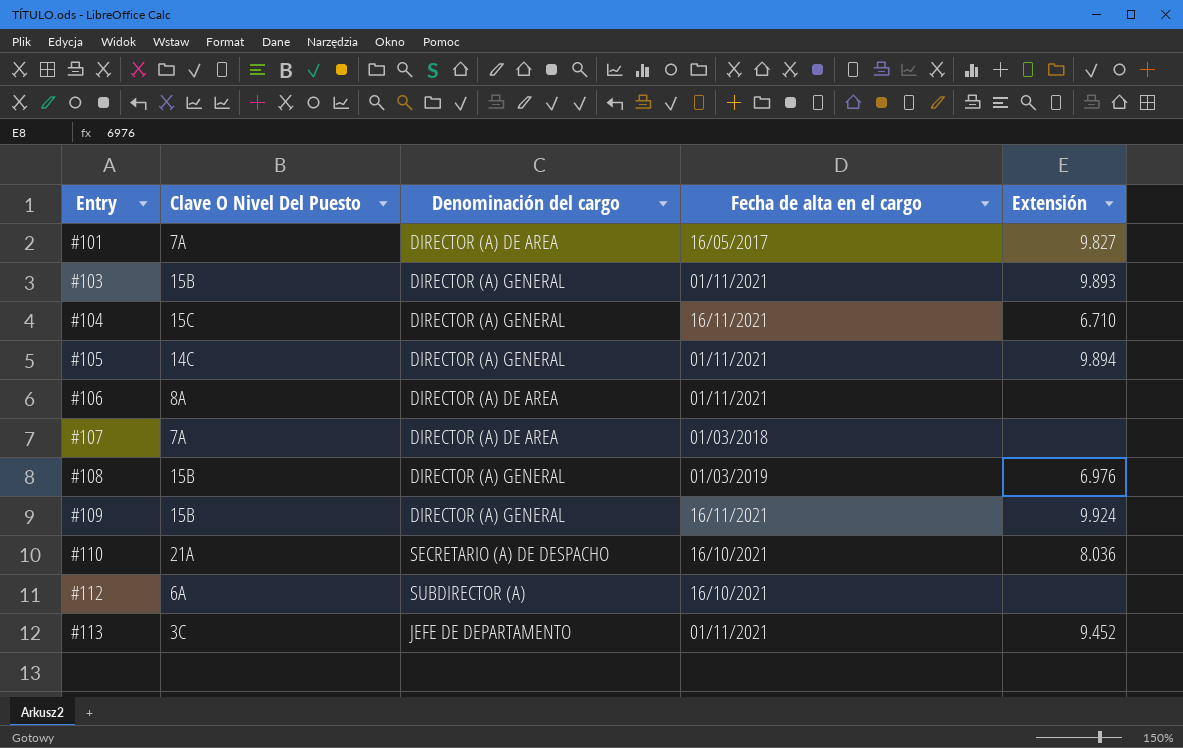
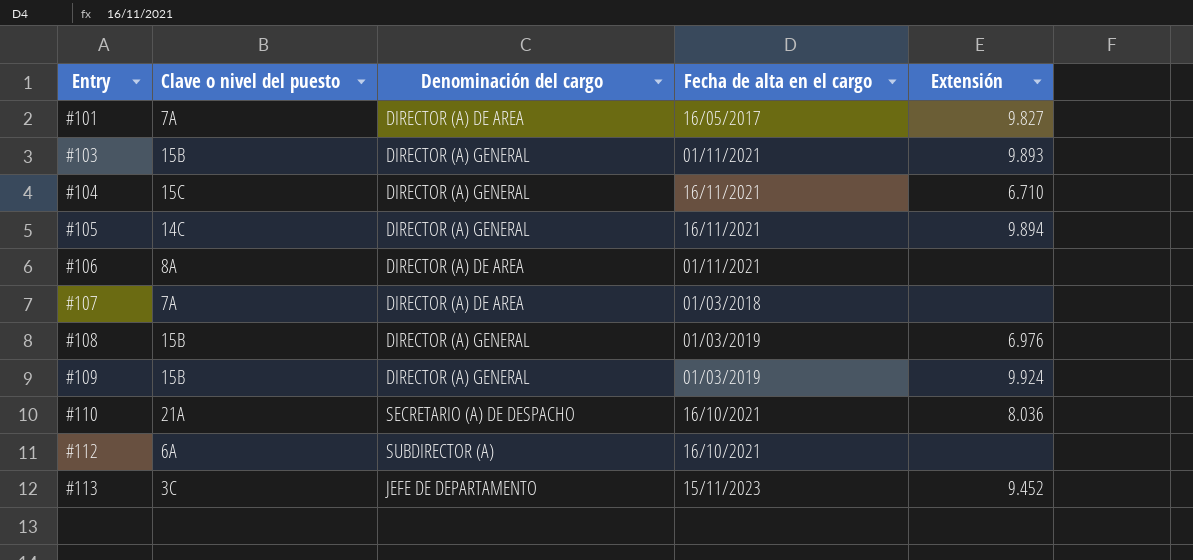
column name: Clave O Nivel Del Puesto -> Clave o nivel del puesto
#105 | Fecha de alta en el cargo: 01/11/2021 -> 16/11/2021
#109 | Fecha de alta en el cargo: 16/11/2021 -> 01/03/2019
#113 | Fecha de alta en el cargo: 01/11/2021 -> 15/11/2023

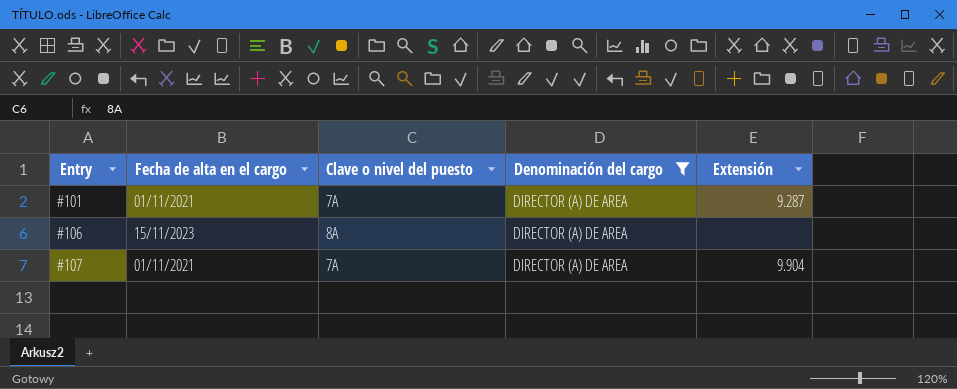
filter: none -> Denominación del cargo = DIRECTOR (A) DE AREA
column Fecha de alta en el cargo | position: 4 -> 2
#101 | Fecha de alta en el cargo: 16/05/2017 -> 01/11/2021
#101 | Extensión: 9.827 -> 9.287
#106 | Fecha de alta en el cargo: 01/11/2021 -> 15/11/2023
#107 | Fecha de alta en el cargo: 01/03/2018 -> 01/11/2021
#107 | Extensión: none -> 9.904

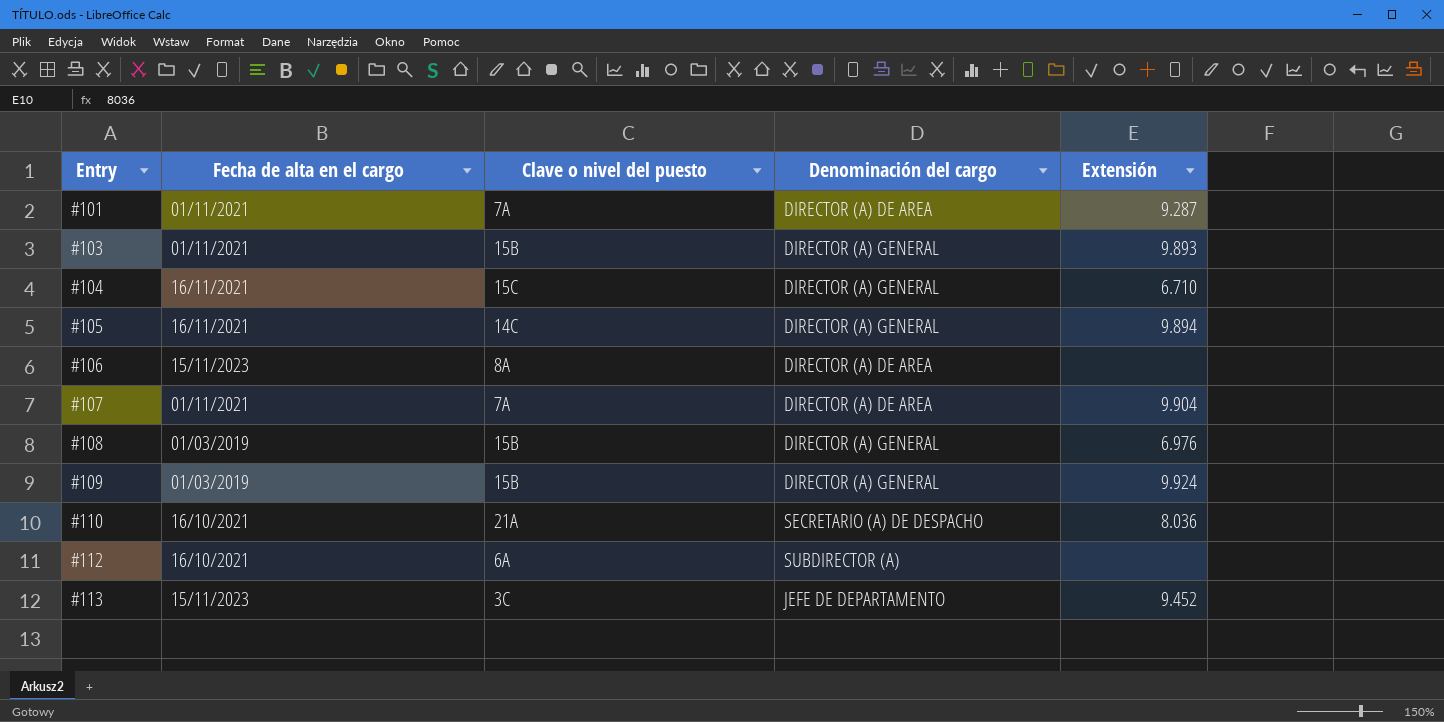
filter: Denominación del cargo = DIRECTOR (A) DE AREA -> none

